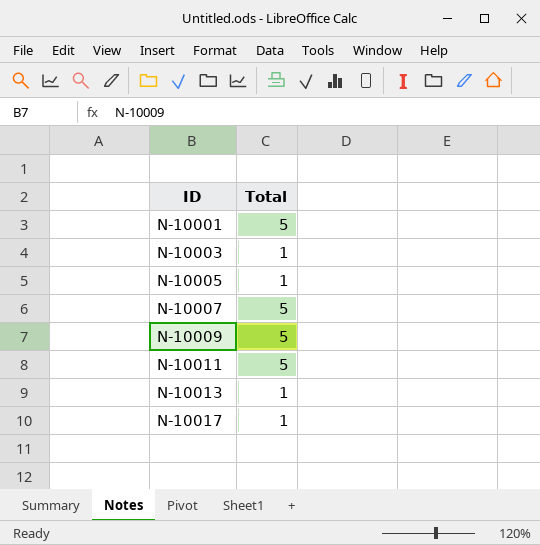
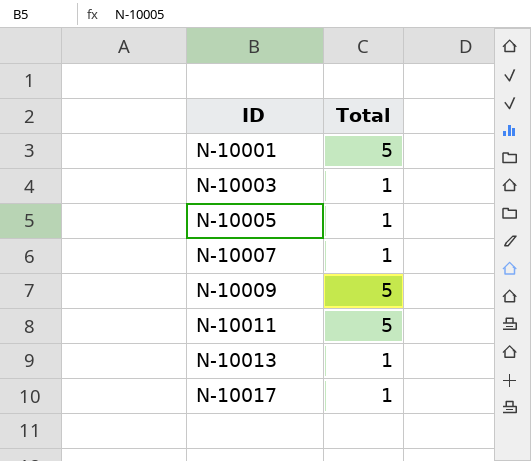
N-10007 | Total: 5 -> 1

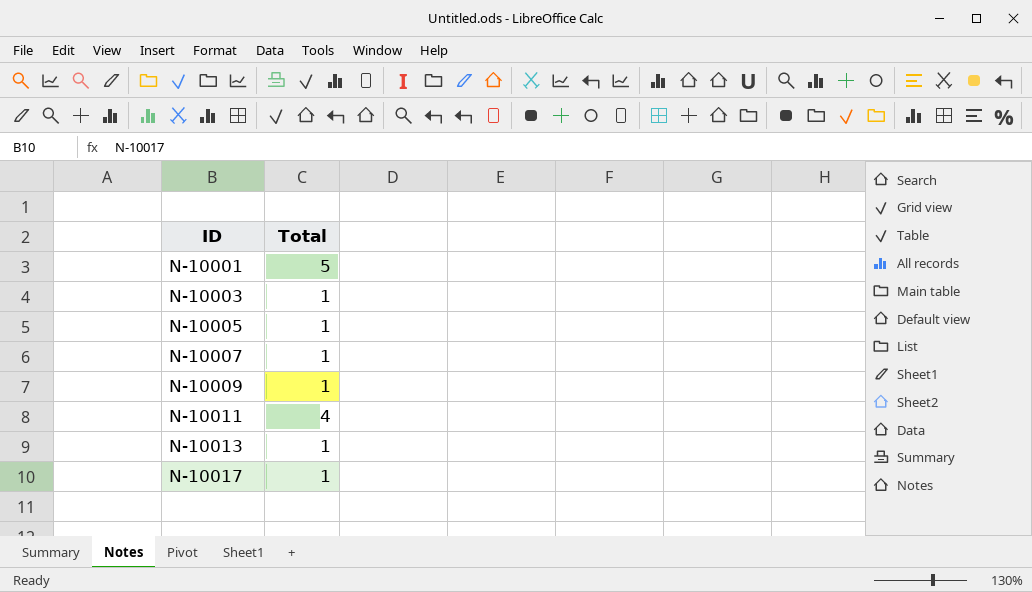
N-10009 | Total: 5 -> 1
N-10011 | Total: 5 -> 4

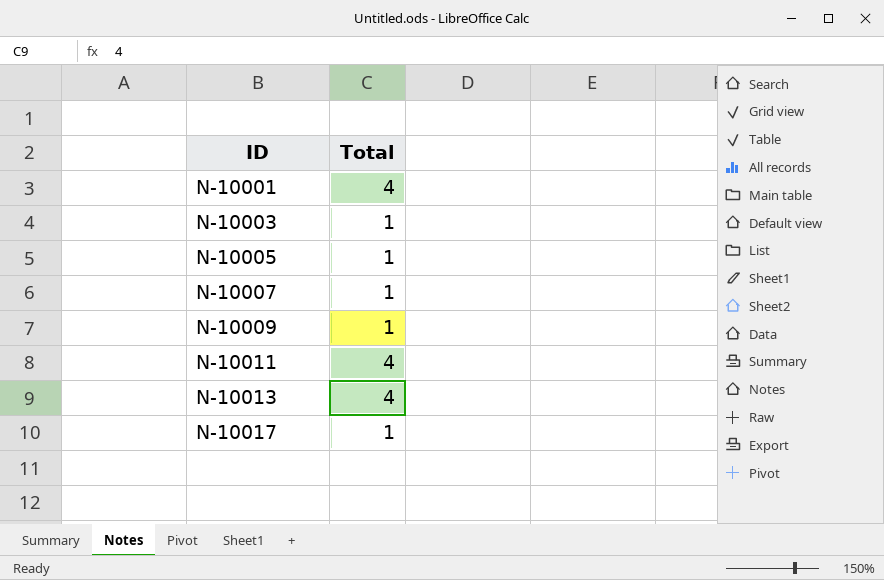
N-10001 | Total: 5 -> 4
N-10013 | Total: 1 -> 4

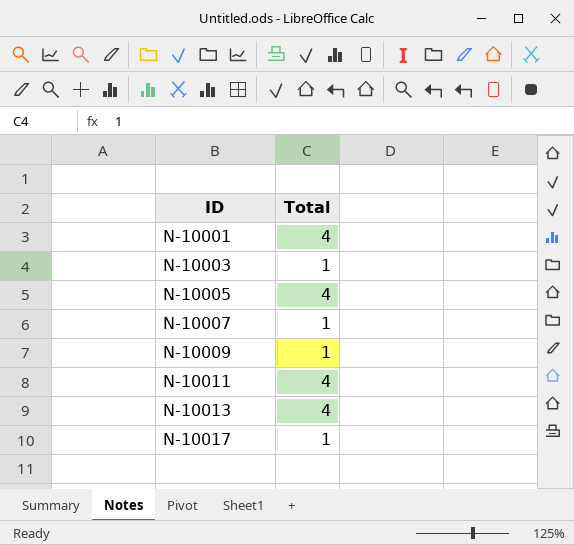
N-10005 | Total: 1 -> 4

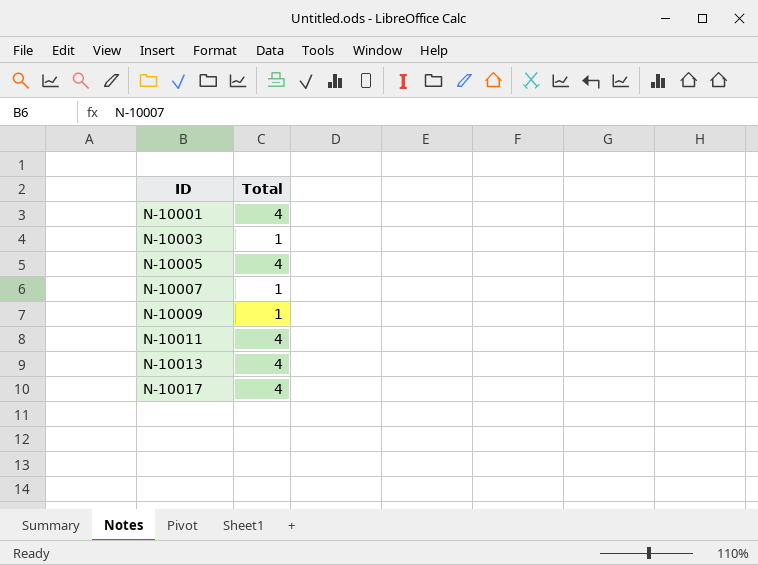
N-10017 | Total: 1 -> 4

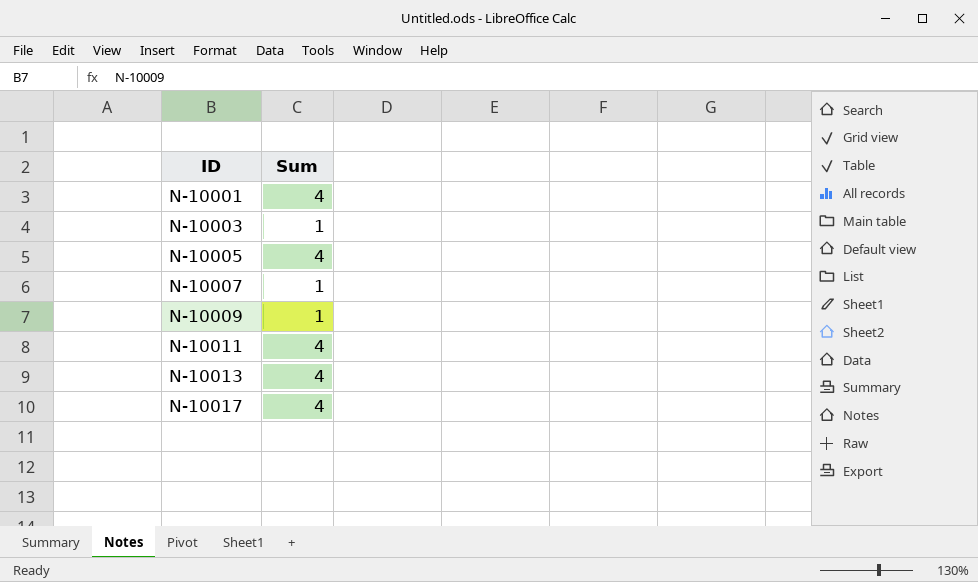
column name: Total -> Sum

